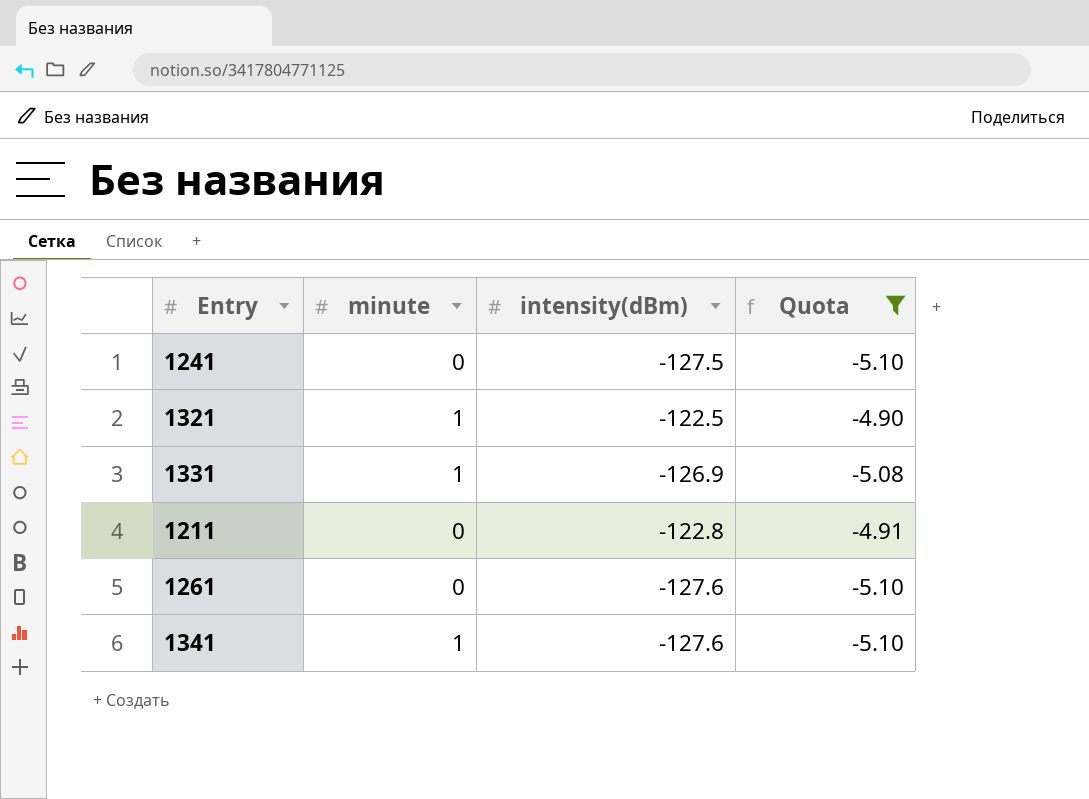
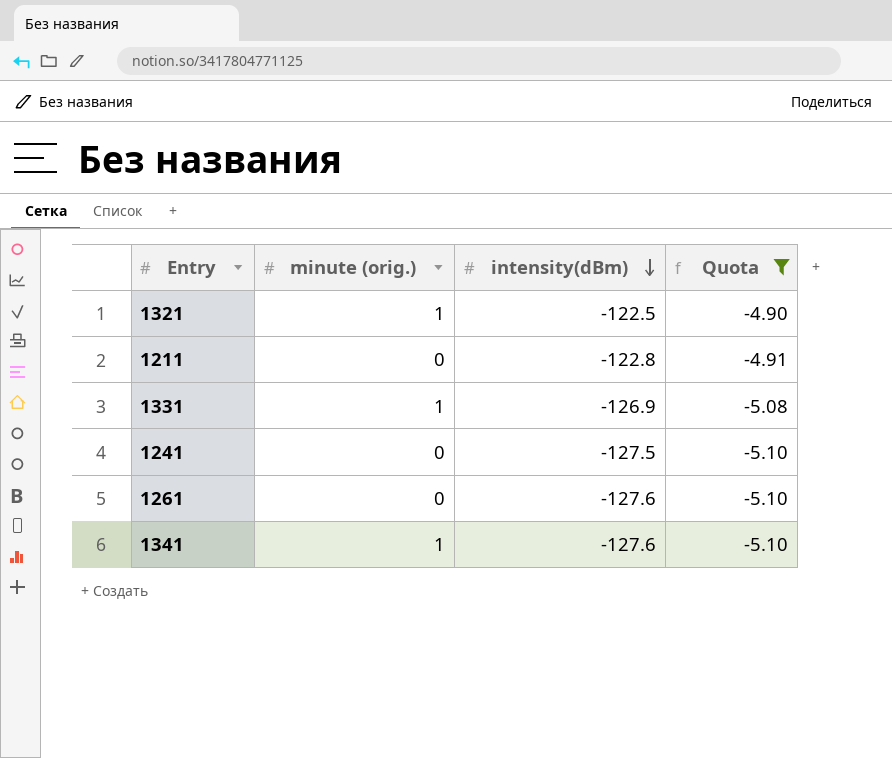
row order: none -> intensity(dBm) descending
column name: minute -> minute (orig.)

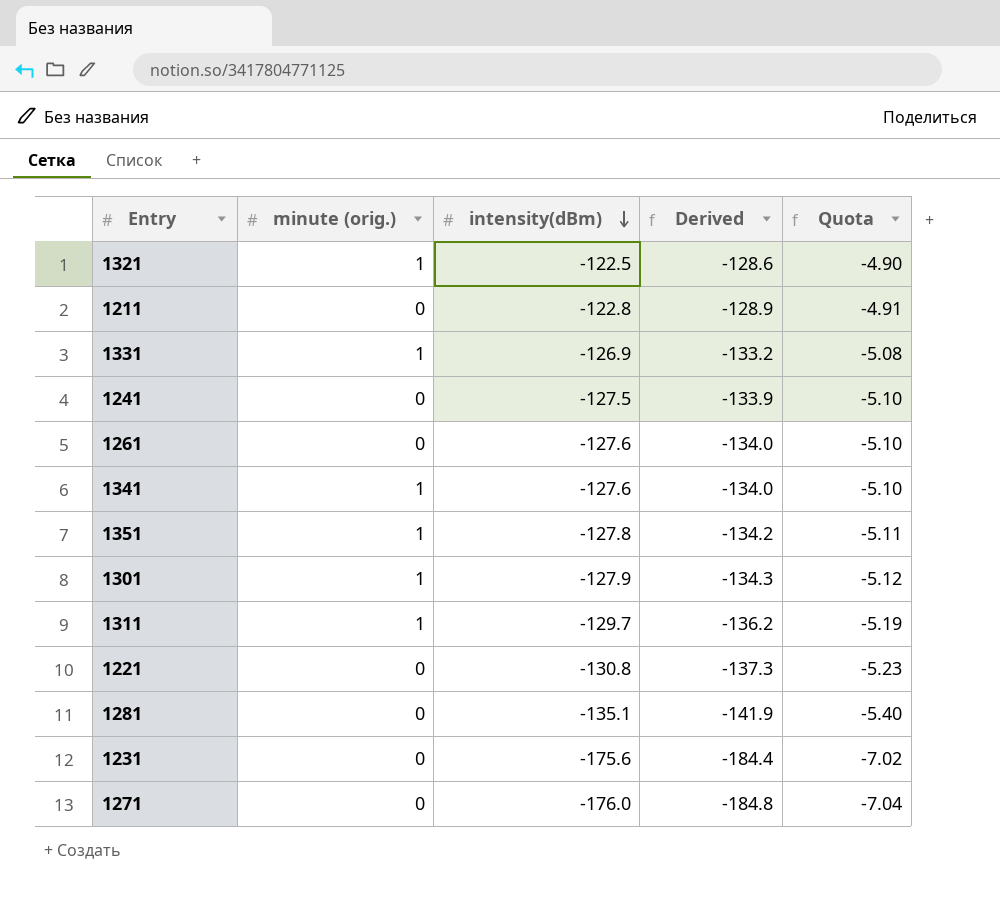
filter: Quota >= -5.10 -> none
column Derived | formula: none -> [intensity(dBm)] * 1.05

